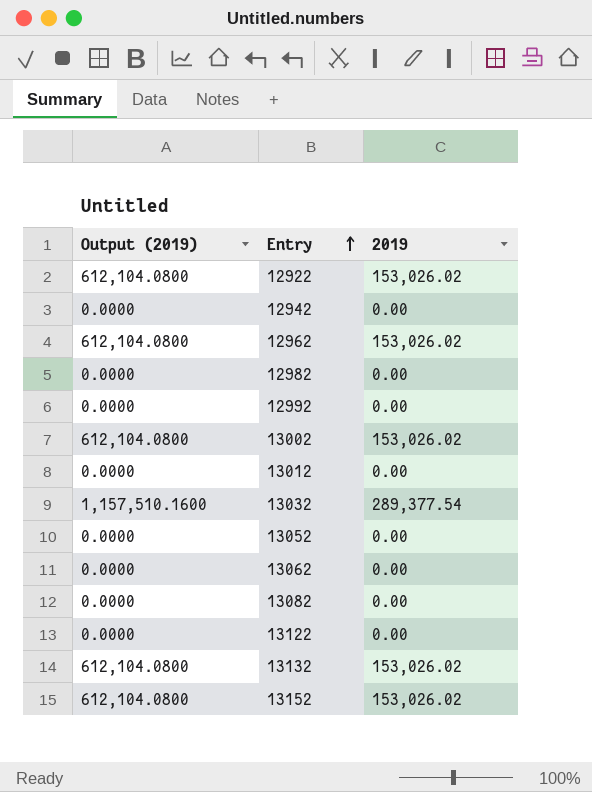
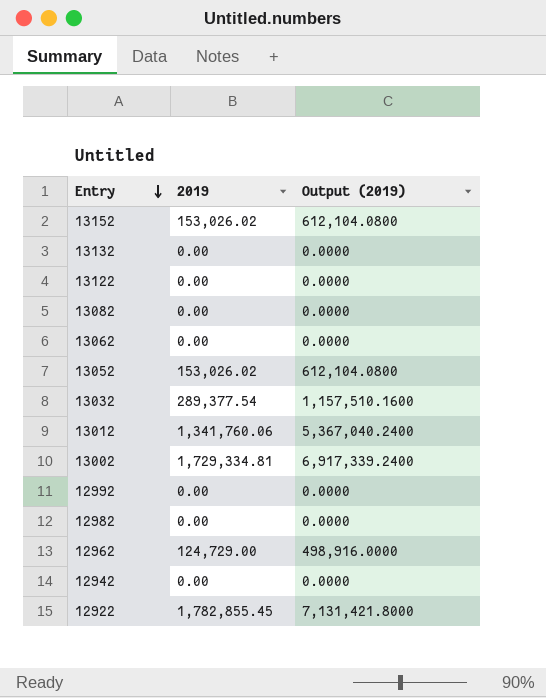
row order: Entry ascending -> Entry descending
column Output (2019) | position: 1 -> 3
13132 | 2019: 153,026.02 -> 0.00
13132 | Output (2019): 612,104.0800 -> 0.0000
13052 | 2019: 0.00 -> 153,026.02
13052 | Output (2019): 0.0000 -> 612,104.0800
13012 | 2019: 0.00 -> 1,341,760.06
13012 | Output (2019): 0.0000 -> 5,367,040.2400
13002 | 2019: 153,026.02 -> 1,729,334.81
13002 | Output (2019): 612,104.0800 -> 6,917,339.2400
12962 | 2019: 153,026.02 -> 124,729.00
12962 | Output (2019): 612,104.0800 -> 498,916.0000
12922 | 2019: 153,026.02 -> 1,782,855.45
12922 | Output (2019): 612,104.0800 -> 7,131,421.8000

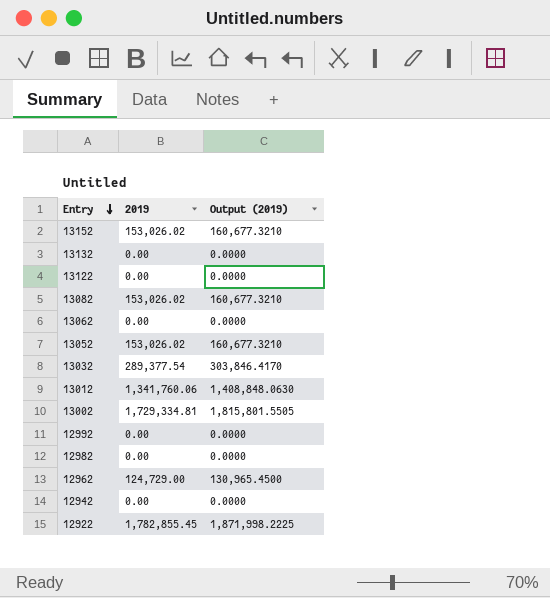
column Output (2019) | formula: [2019] * 4 -> [2019] * 1.05
13082 | 2019: 0.00 -> 153,026.02

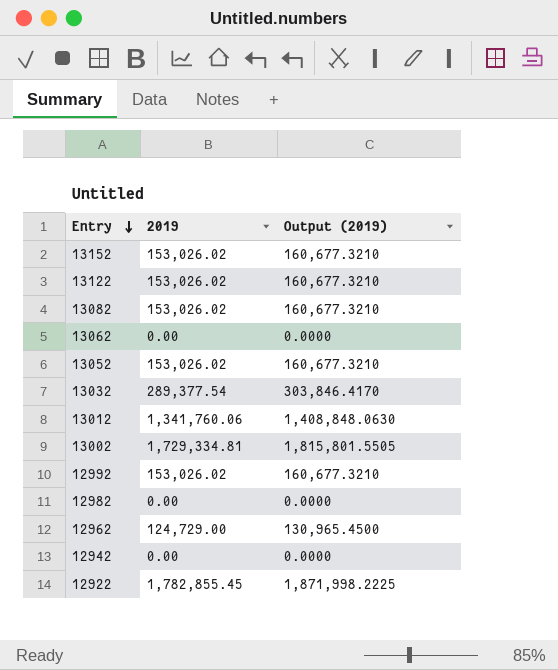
row 13132: 0.00 | 0.0000 -> none
13122 | 2019: 0.00 -> 153,026.02
13122 | Output (2019): 0.0000 -> 160,677.3210
12992 | 2019: 0.00 -> 153,026.02
12992 | Output (2019): 0.0000 -> 160,677.3210

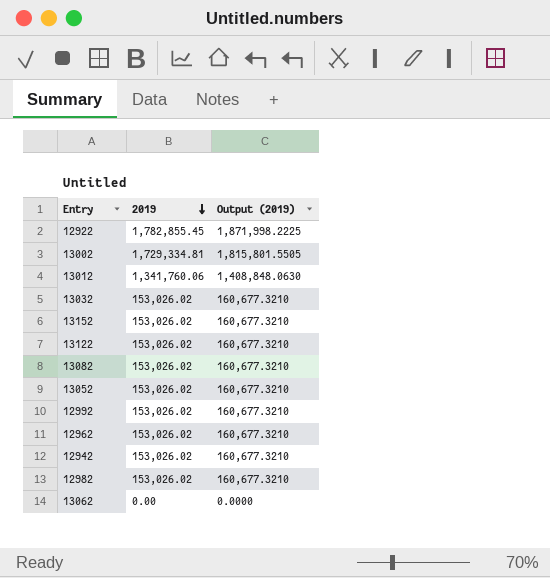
row order: Entry descending -> 2019 descending
13032 | 2019: 289,377.54 -> 153,026.02
13032 | Output (2019): 303,846.4170 -> 160,677.3210
12962 | 2019: 124,729.00 -> 153,026.02
12962 | Output (2019): 130,965.4500 -> 160,677.3210
12942 | 2019: 0.00 -> 153,026.02
12942 | Output (2019): 0.0000 -> 160,677.3210
12982 | 2019: 0.00 -> 153,026.02
12982 | Output (2019): 0.0000 -> 160,677.3210

